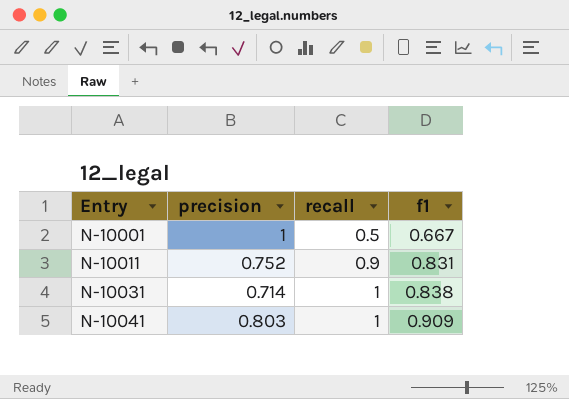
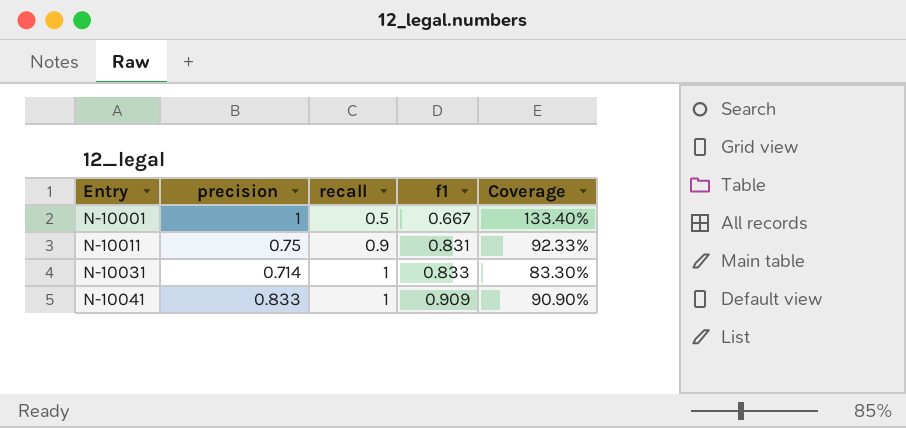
column Coverage | formula: none -> [f1] / [recall]
N-10011 | precision: 0.752 -> 0.75
N-10031 | f1: 0.838 -> 0.833
N-10041 | precision: 0.803 -> 0.833

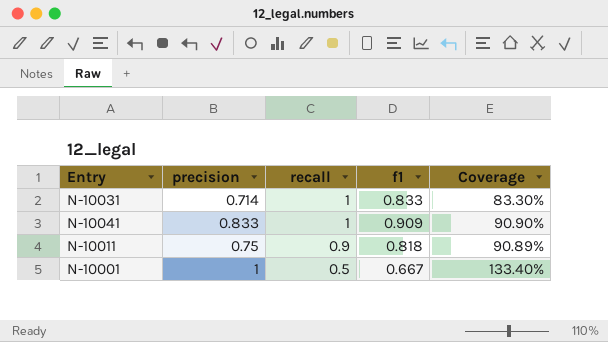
row order: Entry ascending -> recall descending
N-10011 | f1: 0.831 -> 0.818
N-10011 | Coverage: 92.33% -> 90.89%

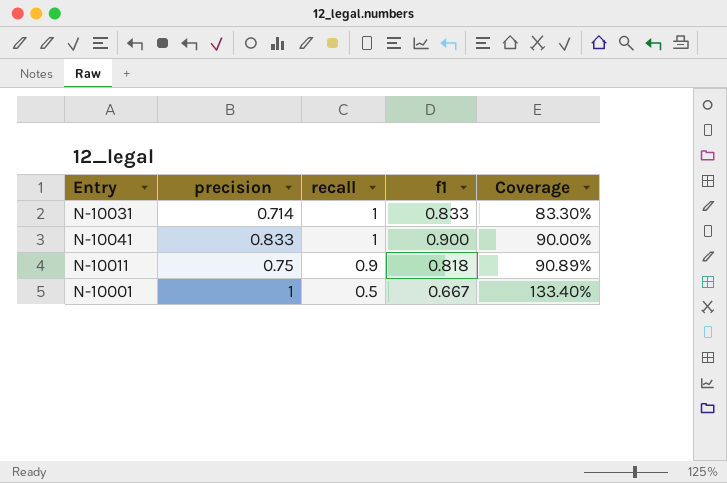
N-10041 | f1: 0.909 -> 0.900
N-10041 | Coverage: 90.90% -> 90.00%

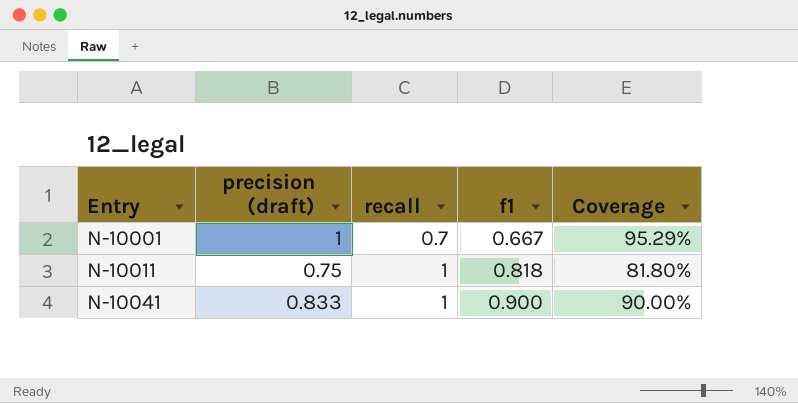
row order: recall descending -> Entry ascending
column name: precision -> precision (draft)
row N-10031: 0.714 | 1 | 0.833 | 83.30% -> none
N-10001 | recall: 0.5 -> 0.7
N-10001 | Coverage: 133.40% -> 95.29%
N-10011 | recall: 0.9 -> 1
N-10011 | Coverage: 90.89% -> 81.80%

